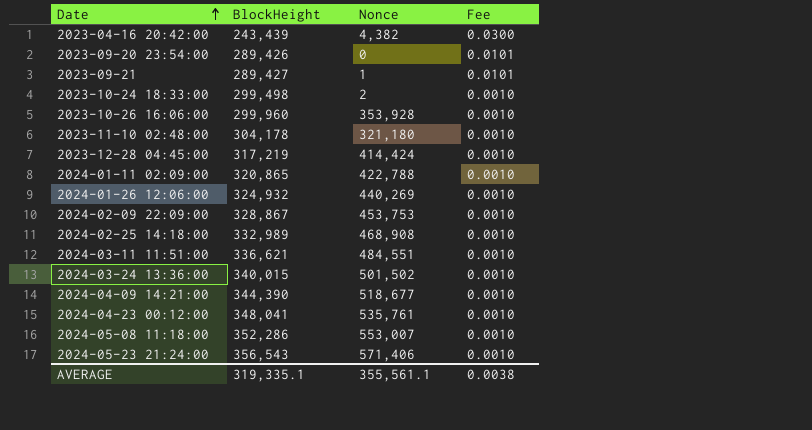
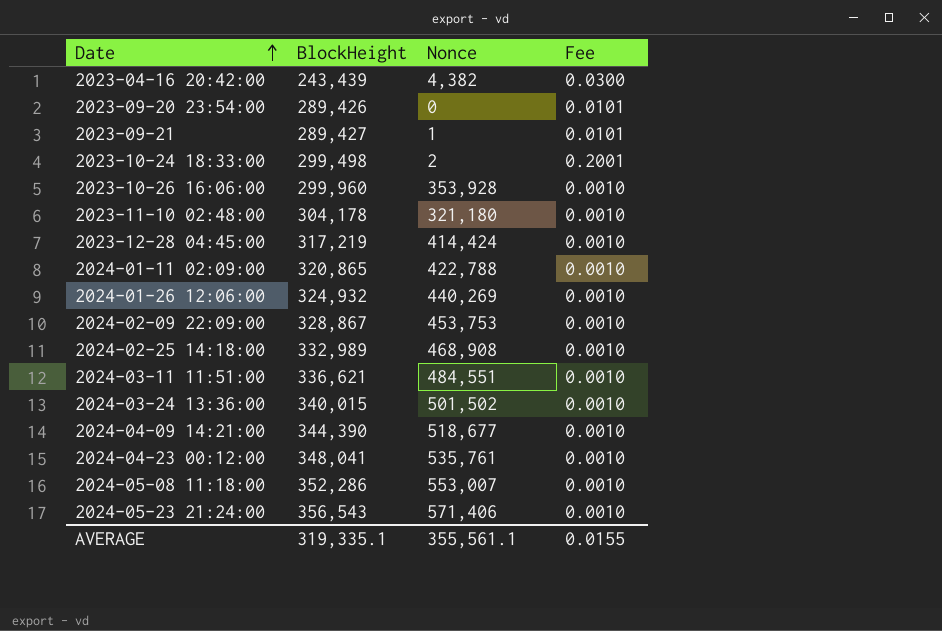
2023-10-24 18:33:00 | Fee: 0.0010 -> 0.2001
AVERAGE | Fee: 0.0038 -> 0.0155

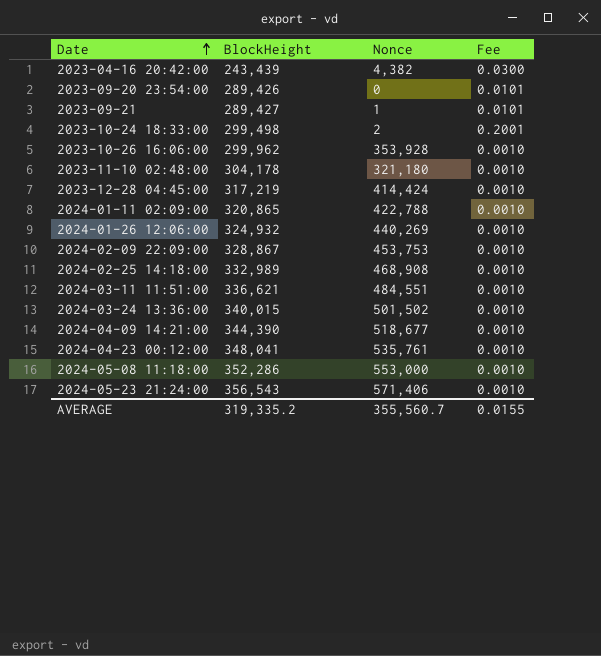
2023-10-26 16:06:00 | BlockHeight: 299,960 -> 299,962
2024-05-08 11:18:00 | Nonce: 553,007 -> 553,000
AVERAGE | BlockHeight: 319,335.1 -> 319,335.2
AVERAGE | Nonce: 355,561.1 -> 355,560.7

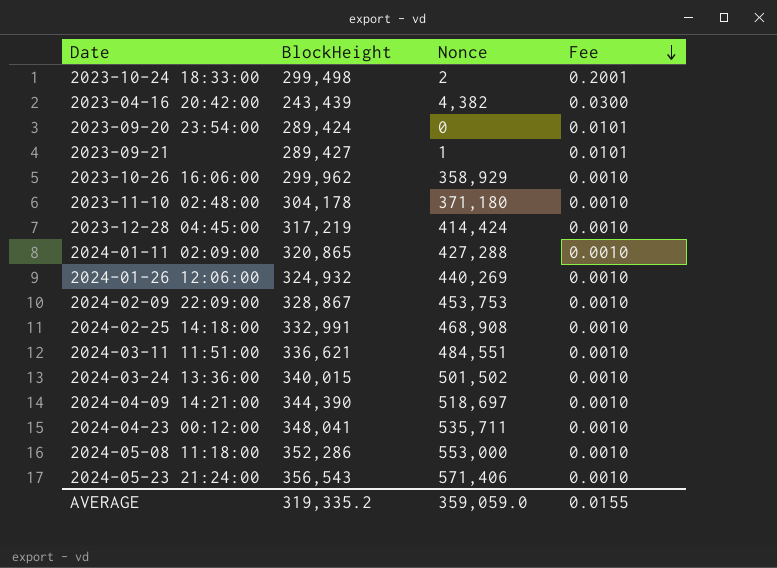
row order: Date ascending -> Fee descending
2023-09-20 23:54:00 | BlockHeight: 289,426 -> 289,424
2023-10-26 16:06:00 | Nonce: 353,928 -> 358,929
2023-11-10 02:48:00 | Nonce: 321,180 -> 371,180
2024-01-11 02:09:00 | Nonce: 422,788 -> 427,288
2024-02-25 14:18:00 | BlockHeight: 332,989 -> 332,991
2024-04-09 14:21:00 | Nonce: 518,677 -> 518,697
2024-04-23 00:12:00 | Nonce: 535,761 -> 535,711
AVERAGE | Nonce: 355,560.7 -> 359,059.0

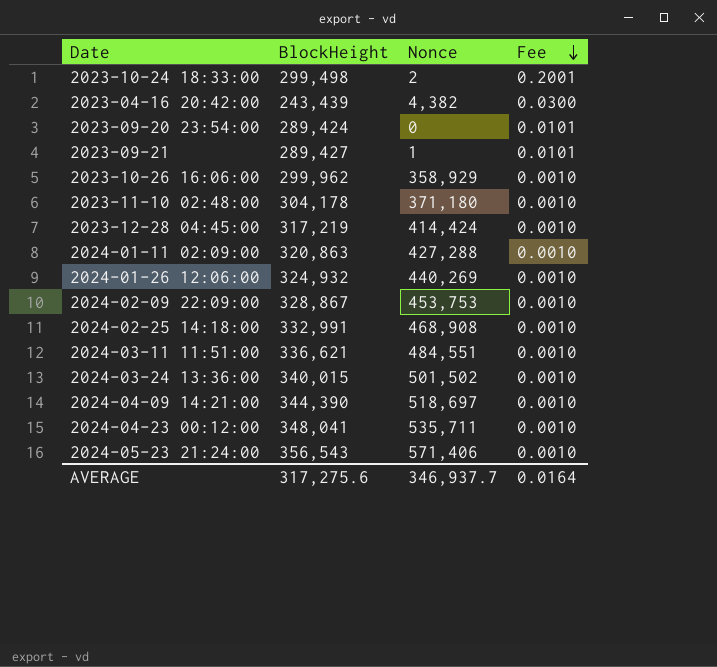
row 2024-05-08 11:18:00: 352,286 | 553,000 | 0.0010 -> none
2024-01-11 02:09:00 | BlockHeight: 320,865 -> 320,863
AVERAGE | BlockHeight: 319,335.2 -> 317,275.6
AVERAGE | Nonce: 359,059.0 -> 346,937.7
AVERAGE | Fee: 0.0155 -> 0.0164

